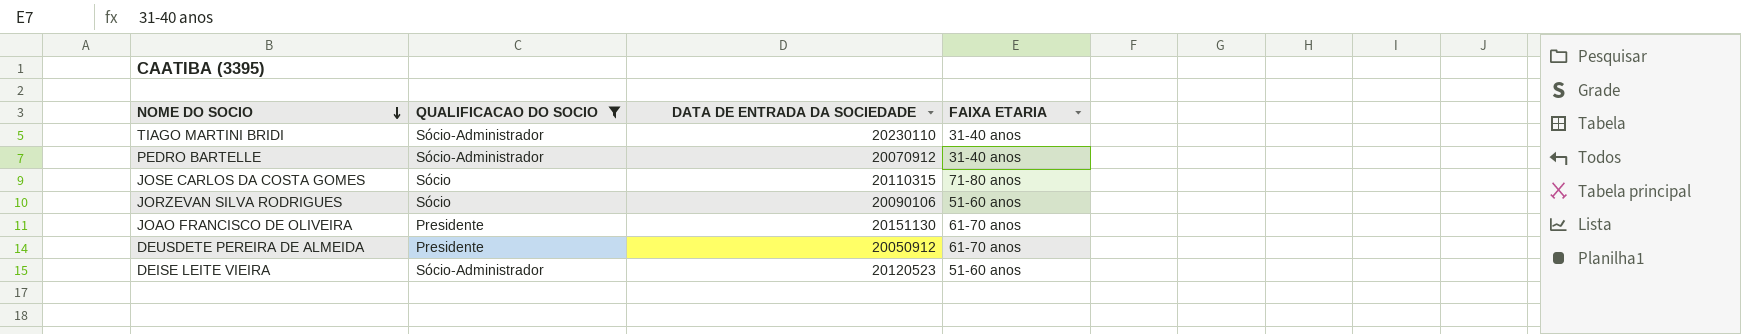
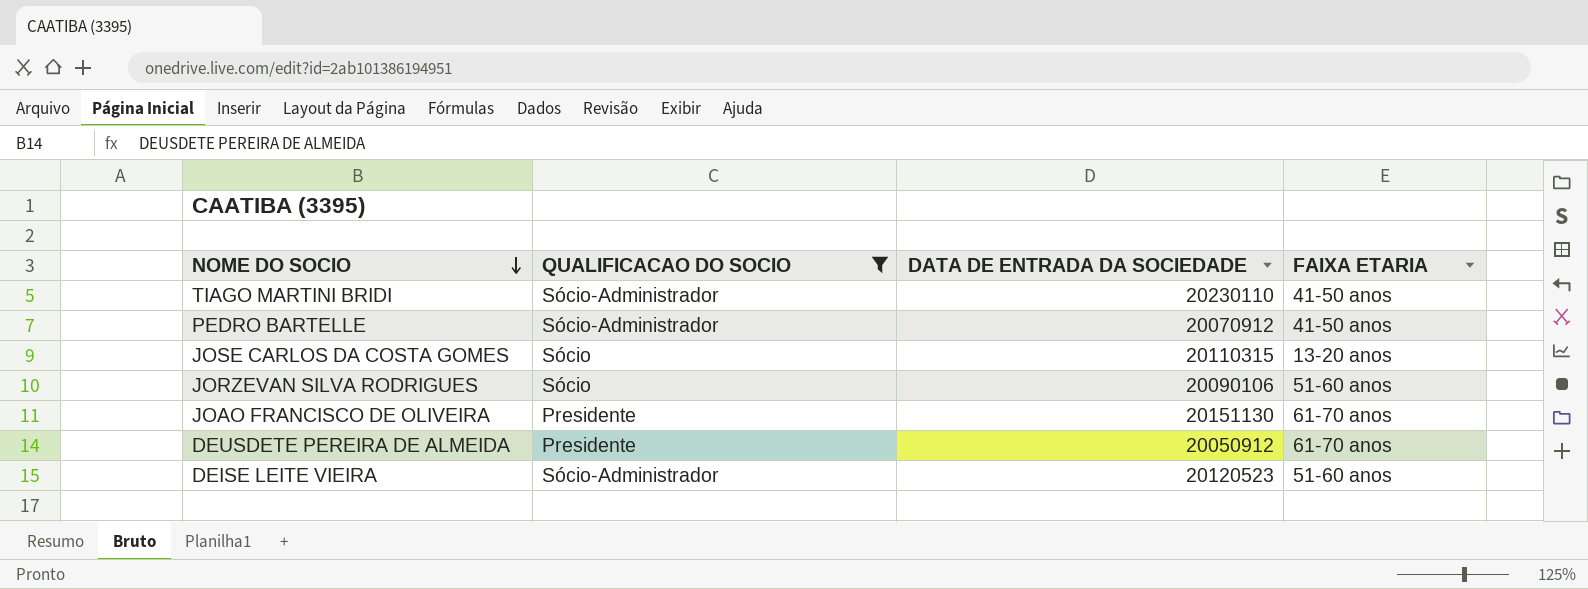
TIAGO MARTINI BRIDI | FAIXA ETARIA: 31-40 anos -> 41-50 anos
PEDRO BARTELLE | FAIXA ETARIA: 31-40 anos -> 41-50 anos
JOSE CARLOS DA COSTA GOMES | FAIXA ETARIA: 71-80 anos -> 13-20 anos

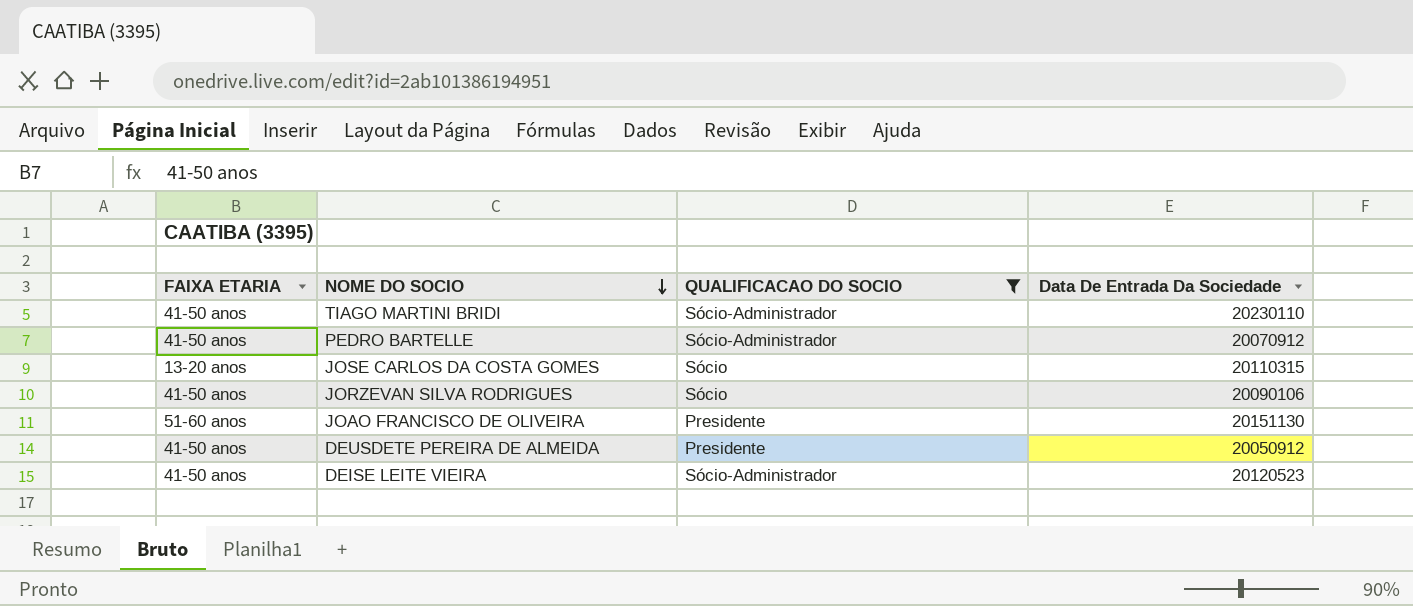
column FAIXA ETARIA | position: 4 -> 1
column name: DATA DE ENTRADA DA SOCIEDADE -> Data De Entrada Da Sociedade
JORZEVAN SILVA RODRIGUES | FAIXA ETARIA: 51-60 anos -> 41-50 anos
JOAO FRANCISCO DE OLIVEIRA | FAIXA ETARIA: 61-70 anos -> 51-60 anos
DEUSDETE PEREIRA DE ALMEIDA | FAIXA ETARIA: 61-70 anos -> 41-50 anos
DEISE LEITE VIEIRA | FAIXA ETARIA: 51-60 anos -> 41-50 anos

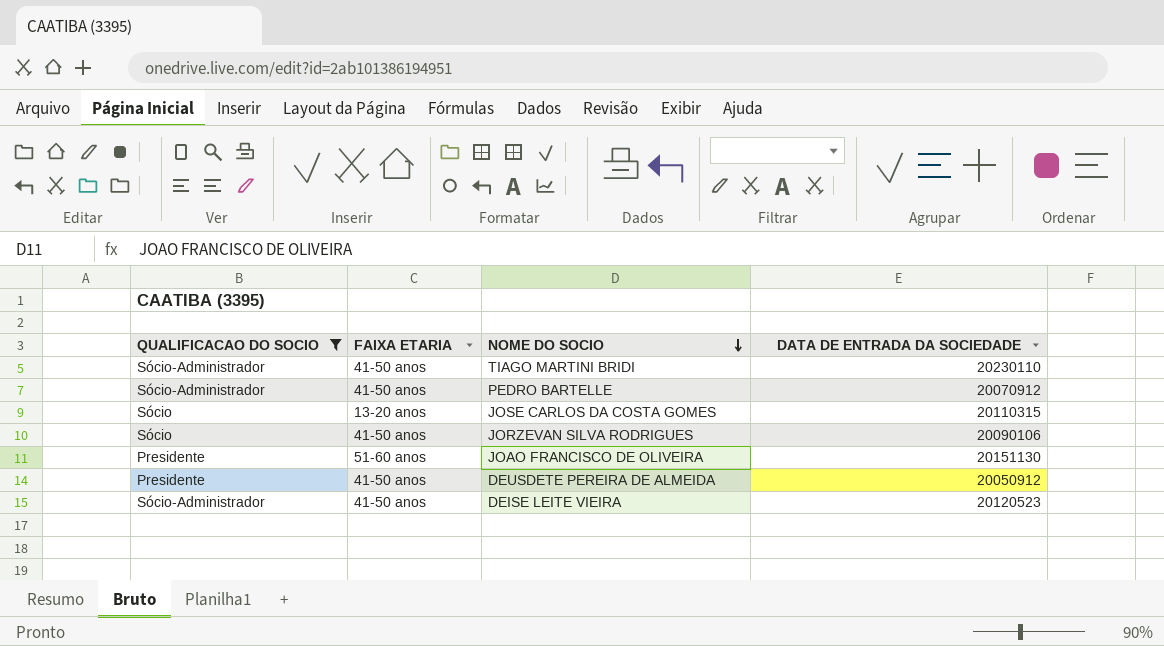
column QUALIFICACAO DO SOCIO | position: 3 -> 1
column name: Data De Entrada Da Sociedade -> DATA DE ENTRADA DA SOCIEDADE

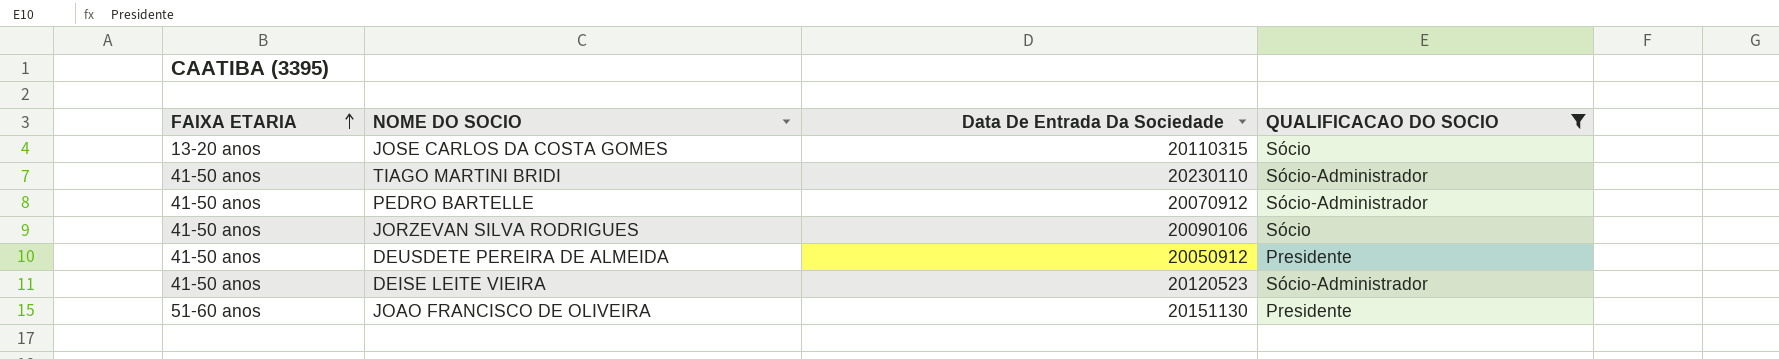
row order: NOME DO SOCIO descending -> FAIXA ETARIA ascending
column name: DATA DE ENTRADA DA SOCIEDADE -> Data De Entrada Da Sociedade
column QUALIFICACAO DO SOCIO | position: 1 -> 4

